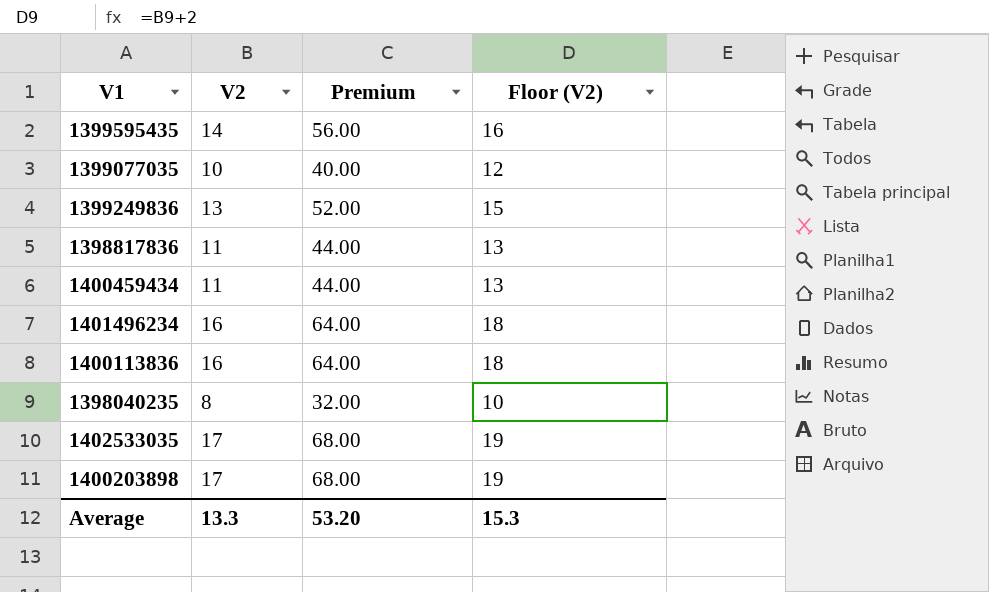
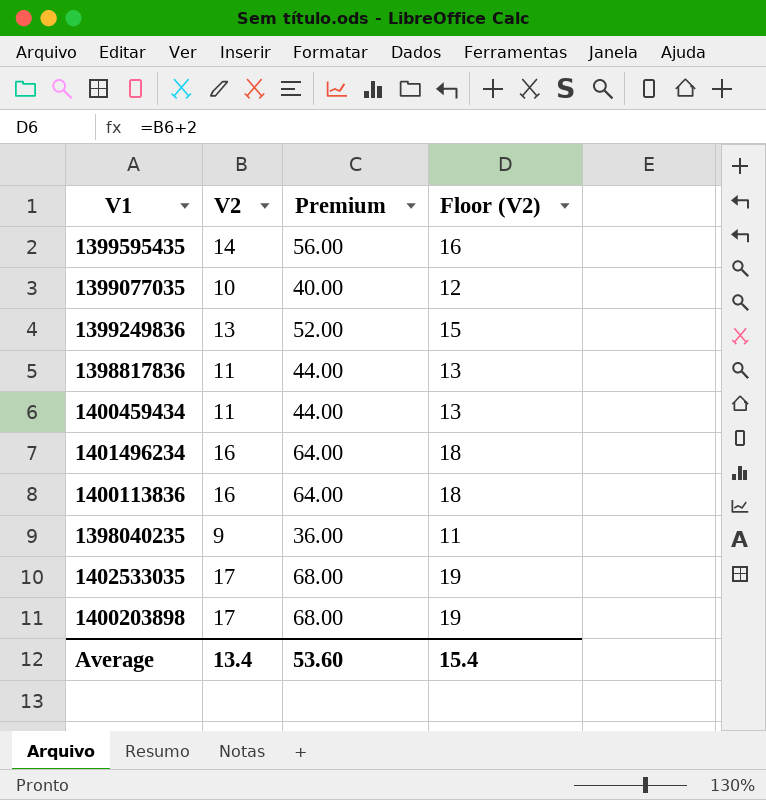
1398040235 | V2: 8 -> 9
1398040235 | Premium: 32.00 -> 36.00
1398040235 | Floor (V2): 10 -> 11
Average | V2: 13.3 -> 13.4
Average | Premium: 53.20 -> 53.60
Average | Floor (V2): 15.3 -> 15.4

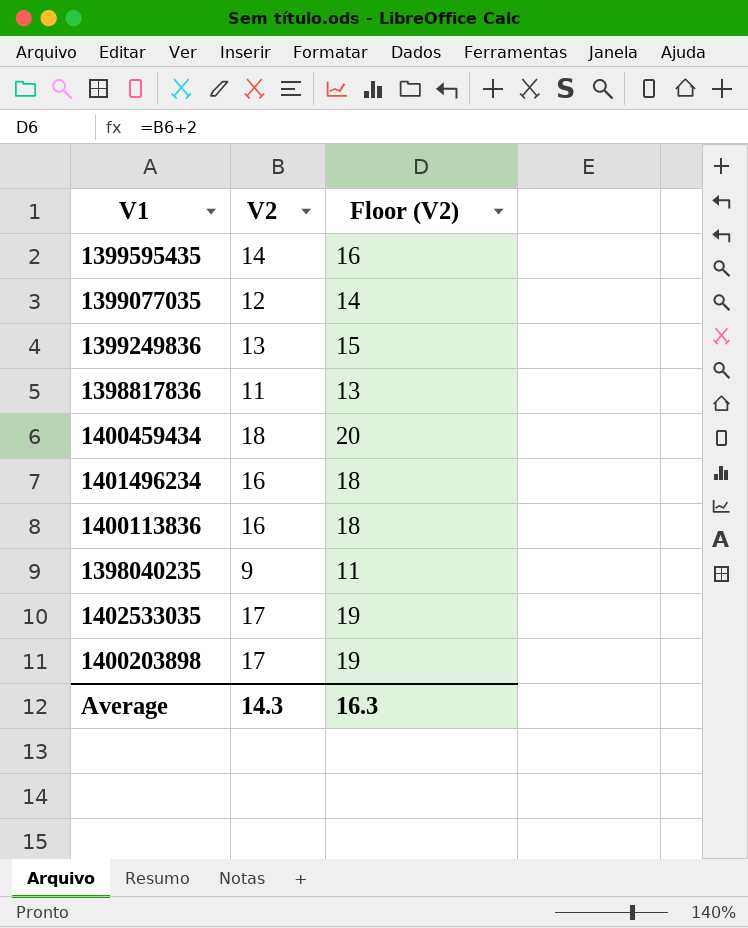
column Premium | formula: [V2] * 4 -> none
1399077035 | V2: 10 -> 12
1399077035 | Floor (V2): 12 -> 14
1400459434 | V2: 11 -> 18
1400459434 | Floor (V2): 13 -> 20
Average | V2: 13.4 -> 14.3
Average | Floor (V2): 15.4 -> 16.3

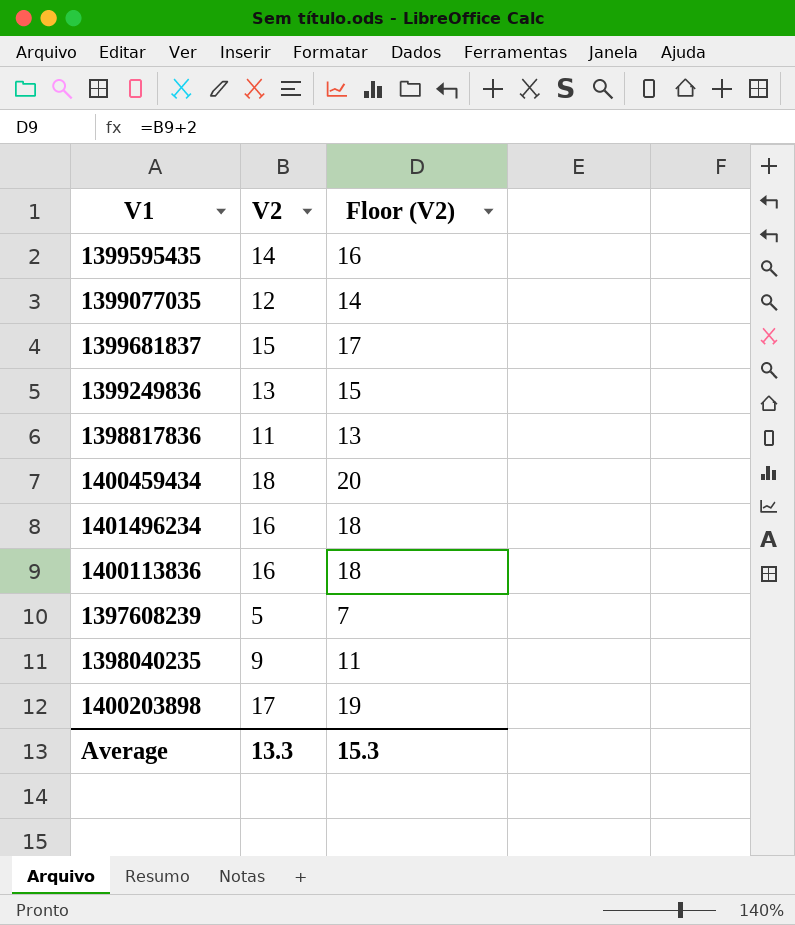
row 1402533035: 17 | 19 -> none
row 1399681837: none -> 15 | 17
row 1397608239: none -> 5 | 7
Average | V2: 14.3 -> 13.3
Average | Floor (V2): 16.3 -> 15.3

